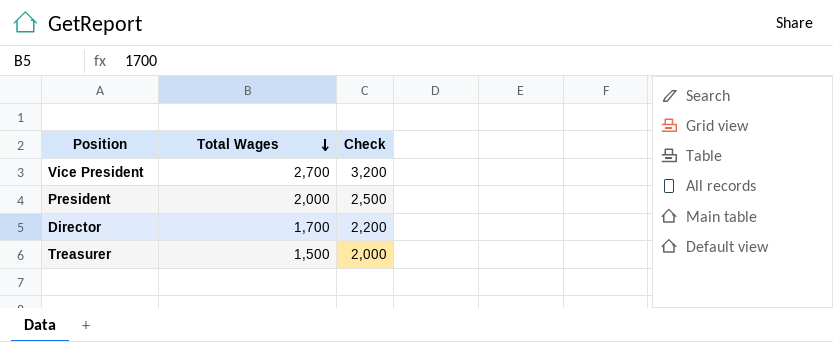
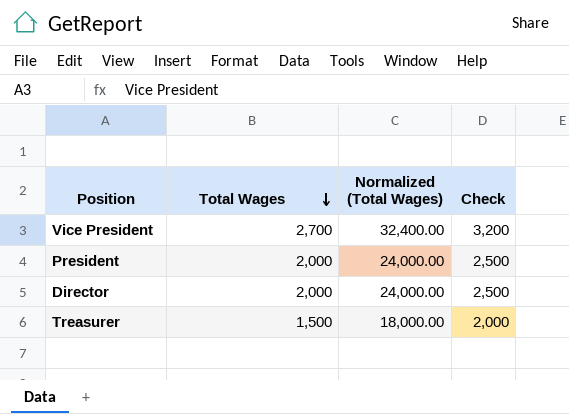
column Normalized (Total Wages) | formula: none -> [Total Wages] * 12
Director | Total Wages: 1,700 -> 2,000
Director | Check: 2,200 -> 2,500

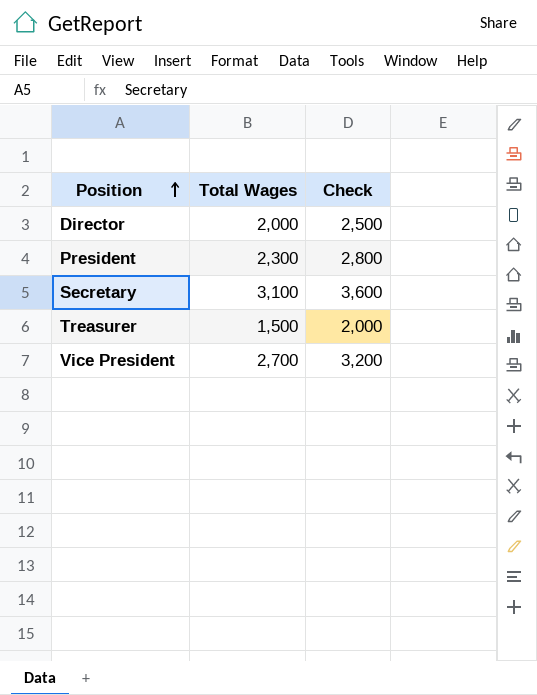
row order: Total Wages descending -> Position ascending
column Normalized (Total Wages) | formula: [Total Wages] * 12 -> none
President | Total Wages: 2,000 -> 2,300
President | Check: 2,500 -> 2,800
row Secretary: none -> 3,100 | 3,600

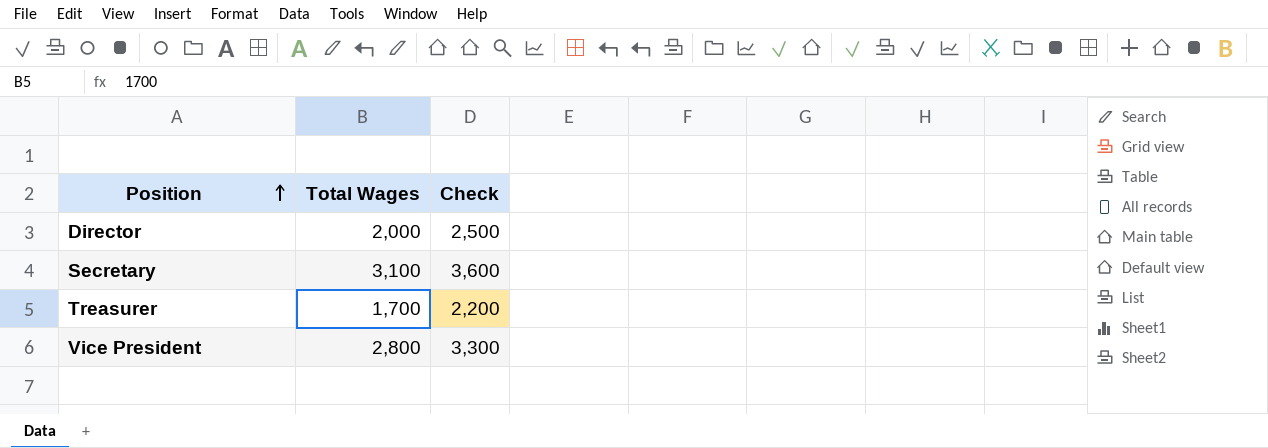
row President: 2,300 | 2,800 -> none
Treasurer | Total Wages: 1,500 -> 1,700
Treasurer | Check: 2,000 -> 2,200
Vice President | Total Wages: 2,700 -> 2,800
Vice President | Check: 3,200 -> 3,300

